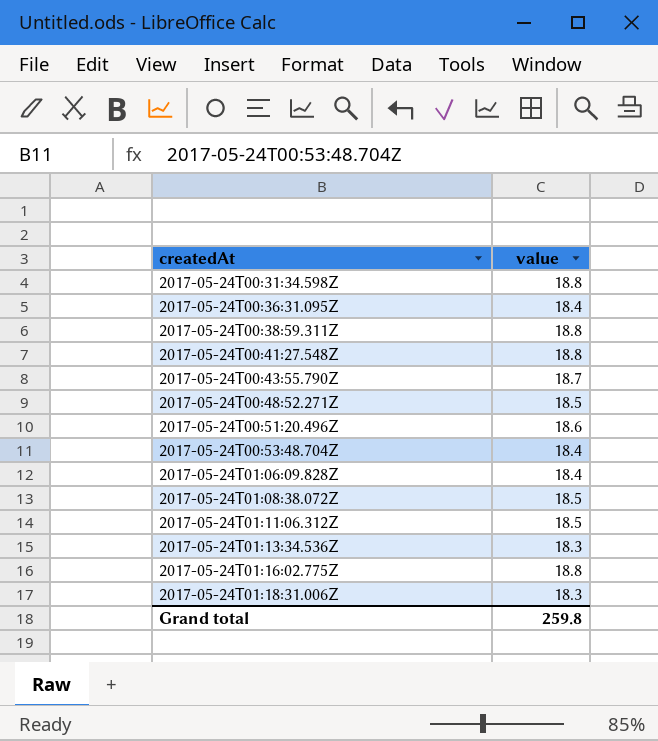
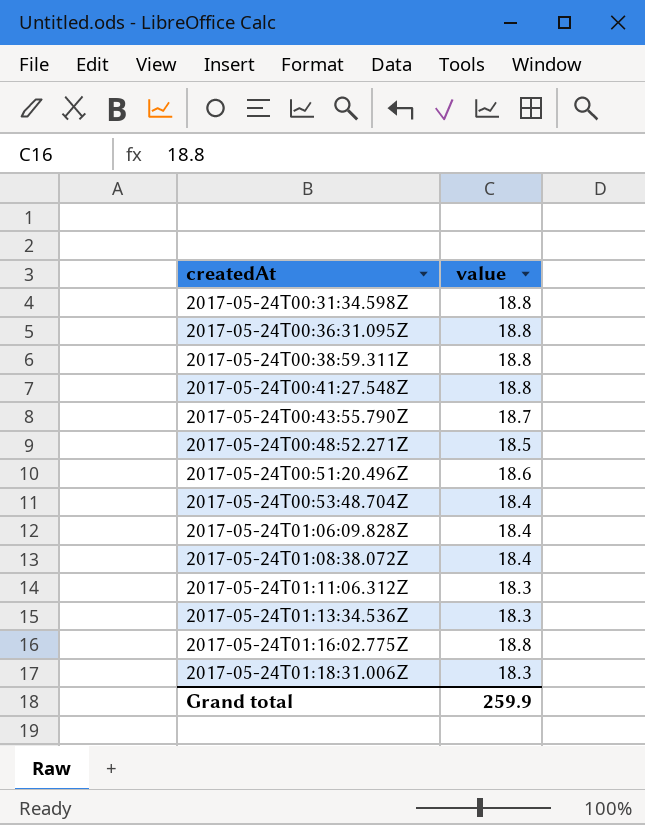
2017-05-24T00:36:31.095Z | value: 18.4 -> 18.8
2017-05-24T01:08:38.072Z | value: 18.5 -> 18.4
2017-05-24T01:11:06.312Z | value: 18.5 -> 18.3
Grand total | value: 259.8 -> 259.9

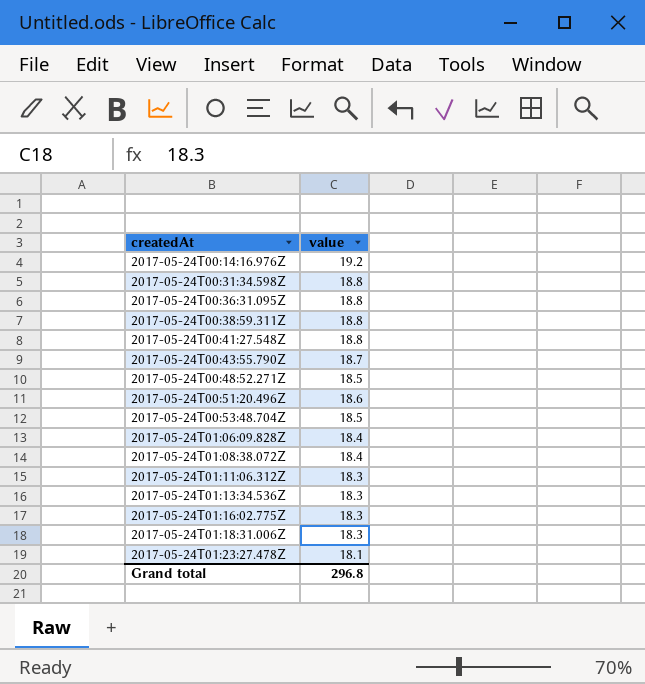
row 2017-05-24T00:14:16.976Z: none -> 19.2
2017-05-24T00:53:48.704Z | value: 18.4 -> 18.5
2017-05-24T01:16:02.775Z | value: 18.8 -> 18.3
row 2017-05-24T01:23:27.478Z: none -> 18.1
Grand total | value: 259.9 -> 296.8

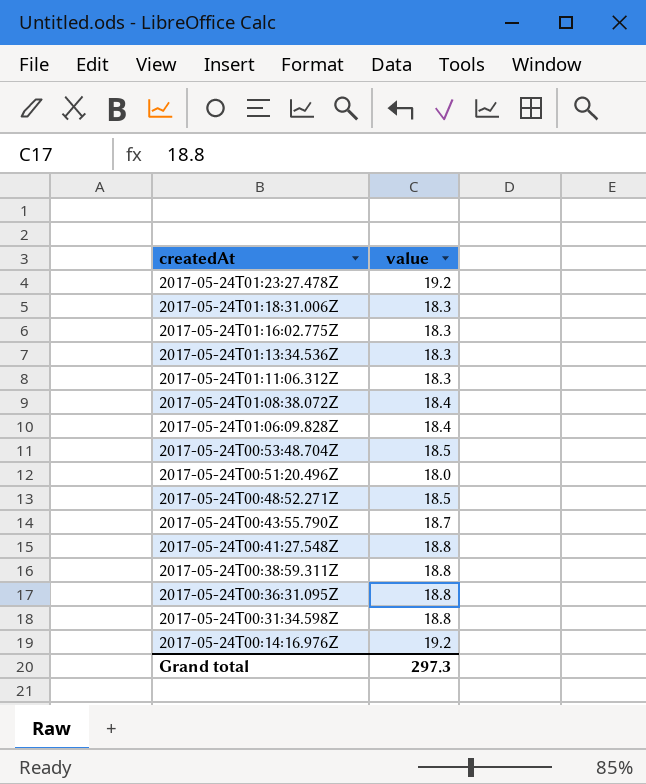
row order: createdAt ascending -> createdAt descending
2017-05-24T01:23:27.478Z | value: 18.1 -> 19.2
2017-05-24T00:51:20.496Z | value: 18.6 -> 18.0
Grand total | value: 296.8 -> 297.3

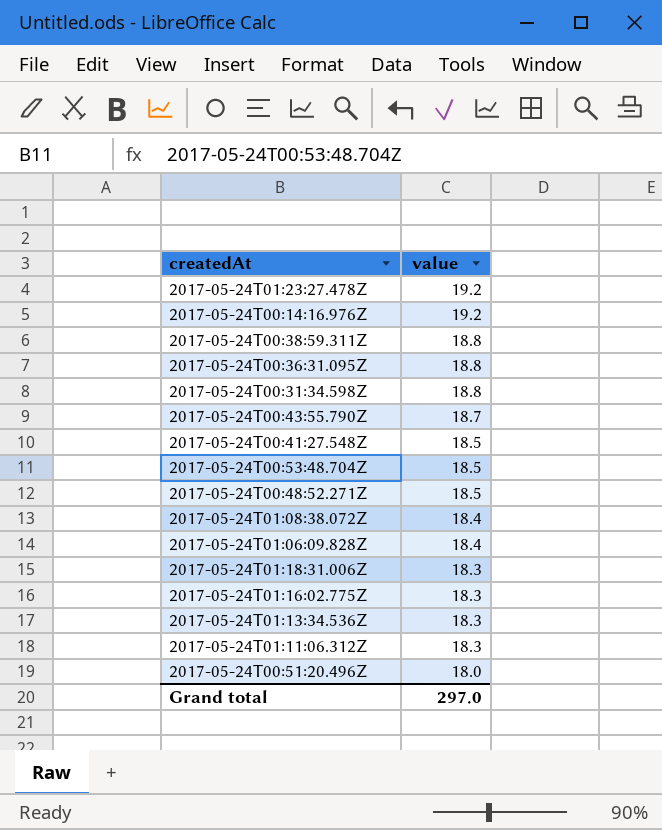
row order: createdAt descending -> value descending
2017-05-24T00:41:27.548Z | value: 18.8 -> 18.5
Grand total | value: 297.3 -> 297.0

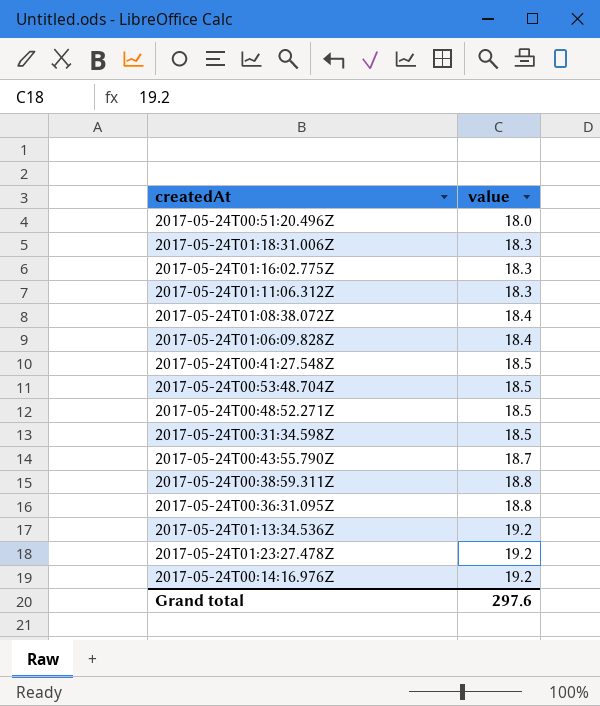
row order: value descending -> value ascending
2017-05-24T00:31:34.598Z | value: 18.8 -> 18.5
2017-05-24T01:13:34.536Z | value: 18.3 -> 19.2
Grand total | value: 297.0 -> 297.6

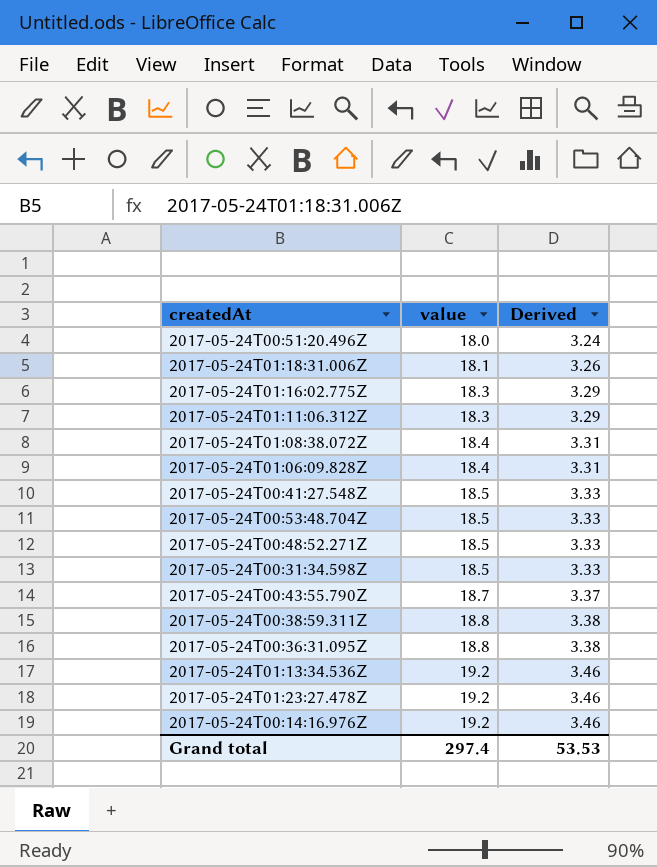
column Derived | formula: none -> [value] * 0.18
2017-05-24T01:18:31.006Z | value: 18.3 -> 18.1
Grand total | value: 297.6 -> 297.4

